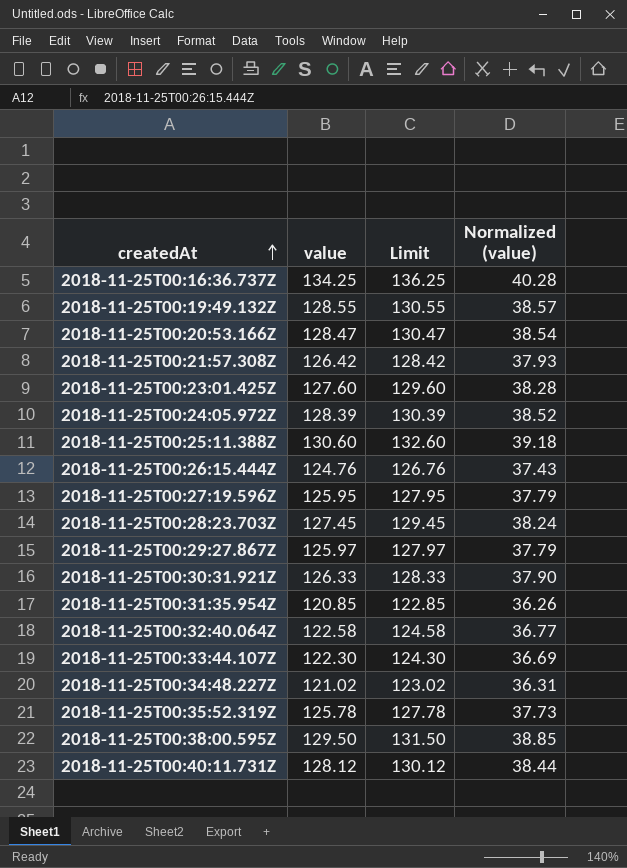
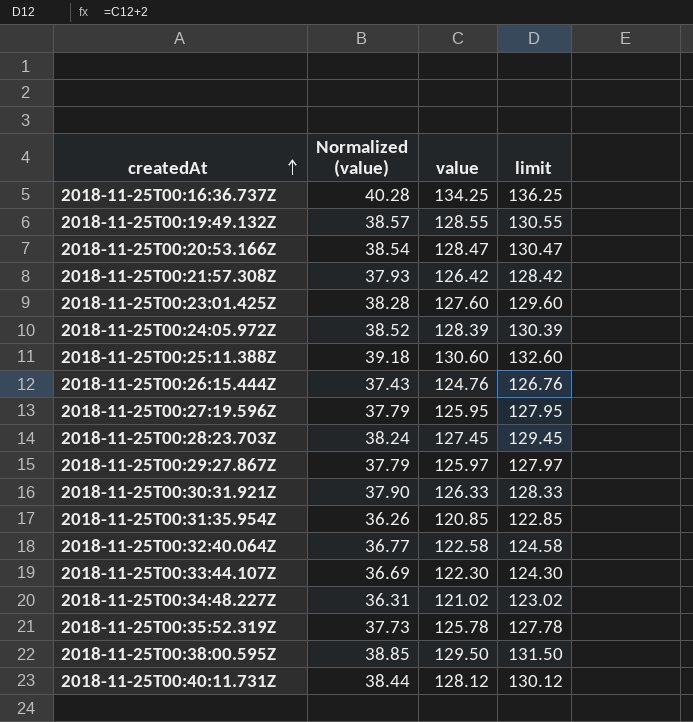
column Normalized (value) | position: 4 -> 2
column name: Limit -> limit

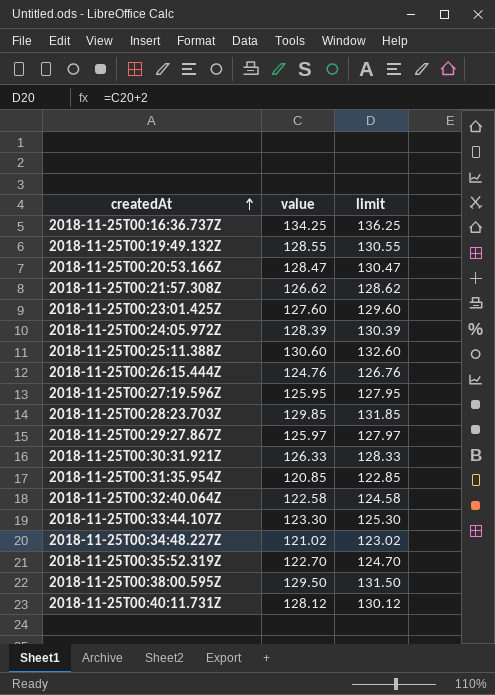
column Normalized (value) | formula: [value] * 0.3 -> none
2018-11-25T00:21:57.308Z | value: 126.42 -> 126.62
2018-11-25T00:21:57.308Z | limit: 128.42 -> 128.62
2018-11-25T00:28:23.703Z | value: 127.45 -> 129.85
2018-11-25T00:28:23.703Z | limit: 129.45 -> 131.85
2018-11-25T00:33:44.107Z | value: 122.30 -> 123.30
2018-11-25T00:33:44.107Z | limit: 124.30 -> 125.30
2018-11-25T00:35:52.319Z | value: 125.78 -> 122.70
2018-11-25T00:35:52.319Z | limit: 127.78 -> 124.70

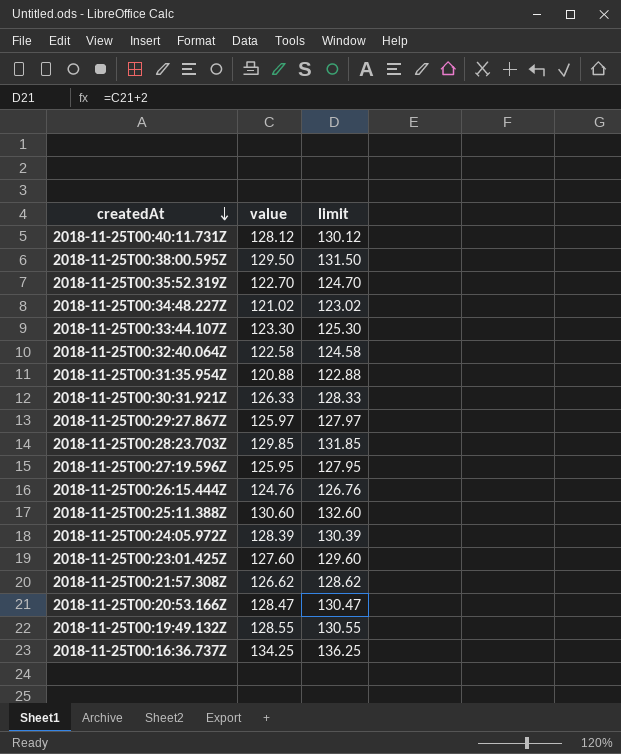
row order: createdAt ascending -> createdAt descending
2018-11-25T00:31:35.954Z | value: 120.85 -> 120.88
2018-11-25T00:31:35.954Z | limit: 122.85 -> 122.88

